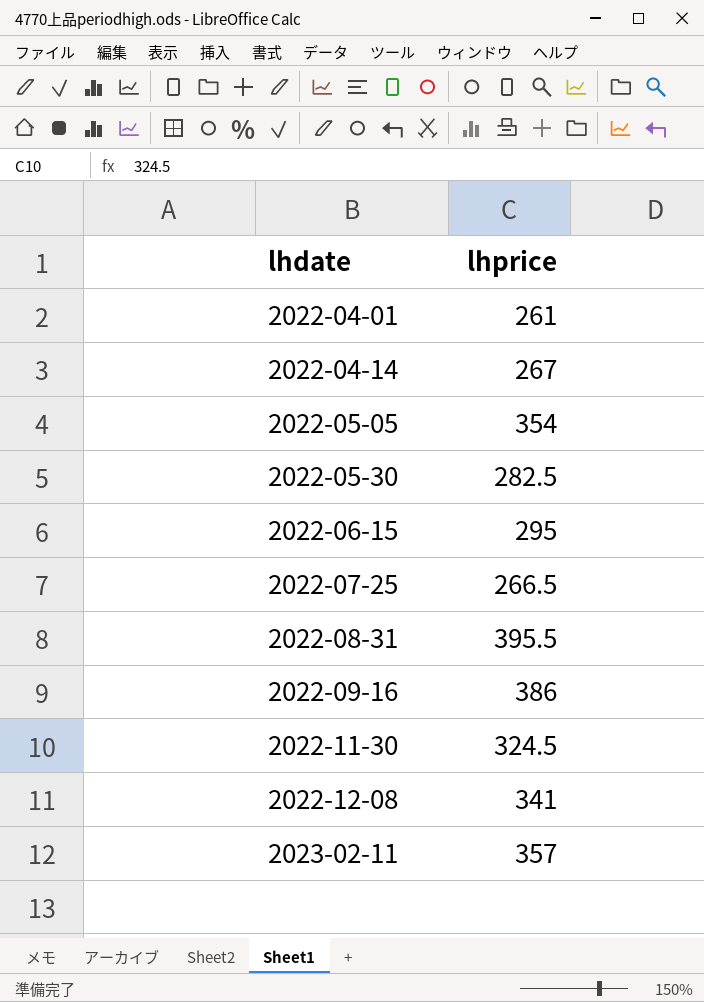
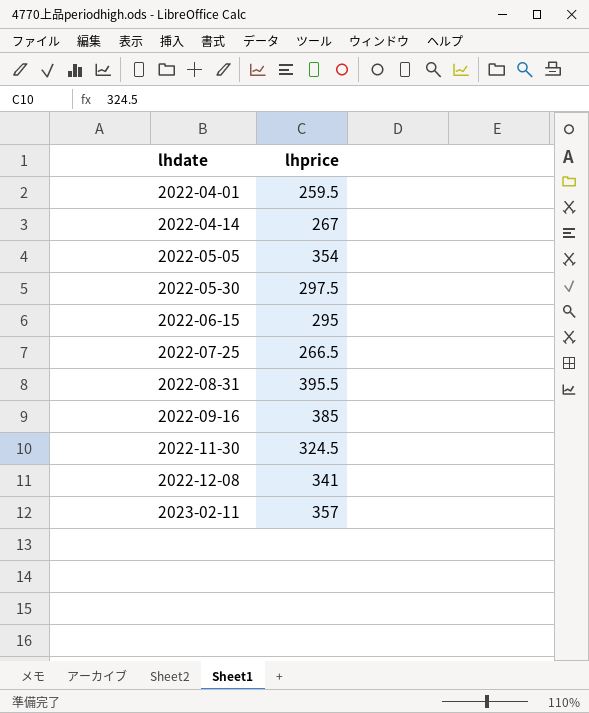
2022-04-01 | lhprice: 261 -> 259.5
2022-05-30 | lhprice: 282.5 -> 297.5
2022-09-16 | lhprice: 386 -> 385

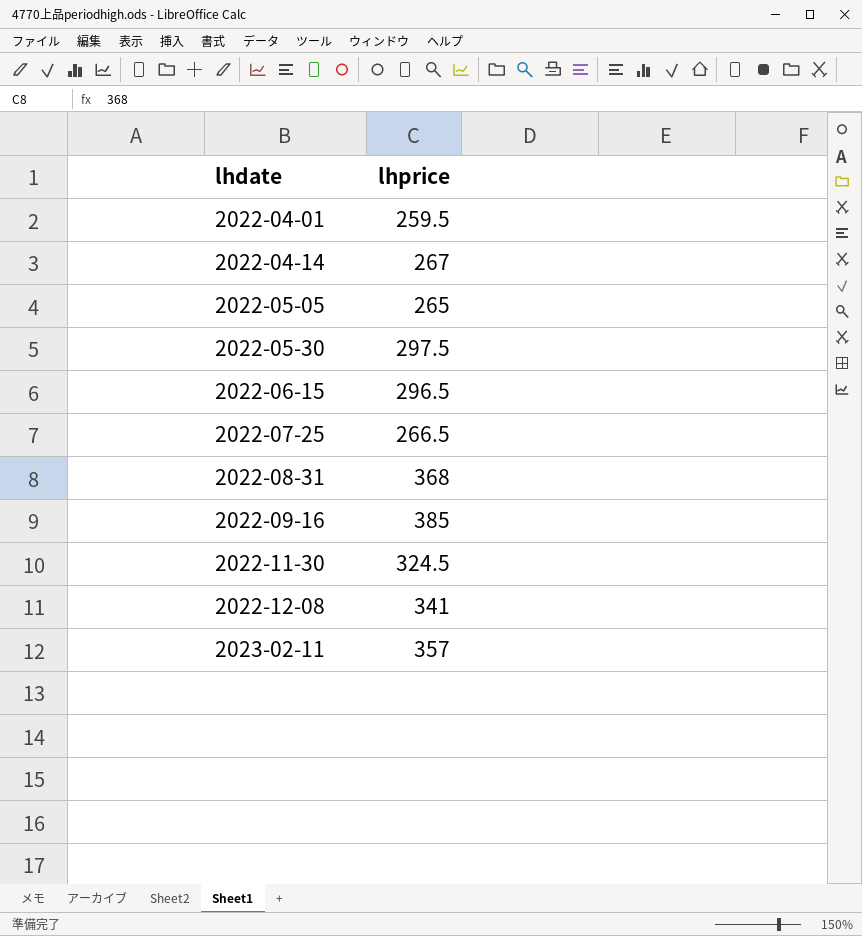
2022-05-05 | lhprice: 354 -> 265
2022-06-15 | lhprice: 295 -> 296.5
2022-08-31 | lhprice: 395.5 -> 368

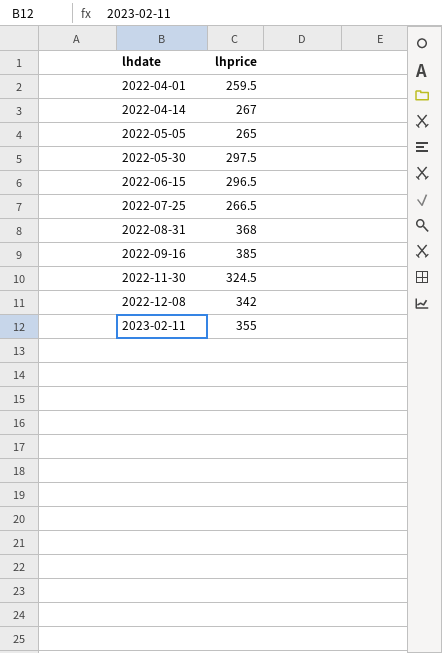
2022-12-08 | lhprice: 341 -> 342
2023-02-11 | lhprice: 357 -> 355

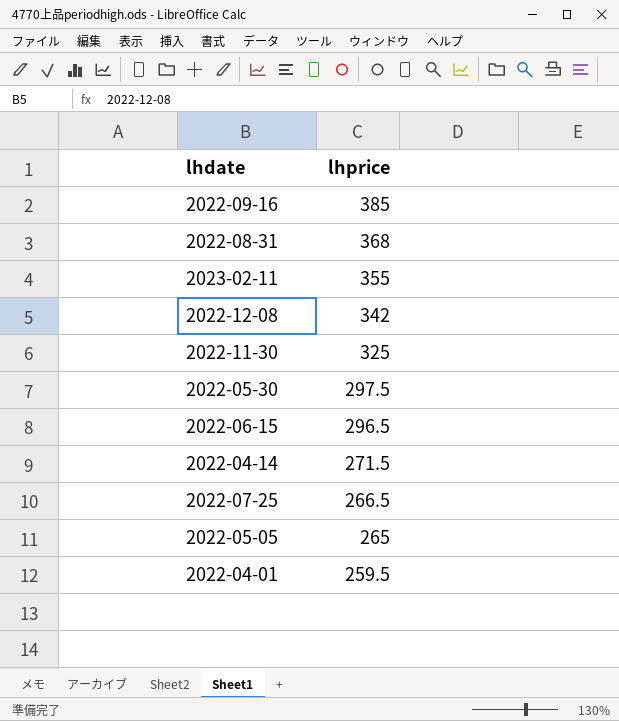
row order: lhdate ascending -> lhprice descending
2022-11-30 | lhprice: 324.5 -> 325
2022-04-14 | lhprice: 267 -> 271.5

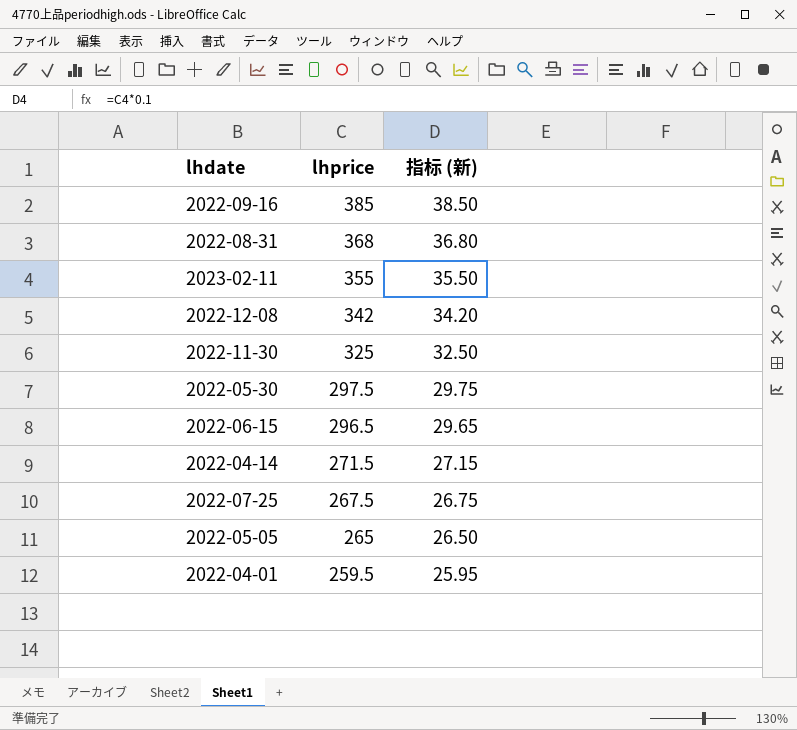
column 指标 (新) | formula: none -> [lhprice] * 0.1
2022-07-25 | lhprice: 266.5 -> 267.5

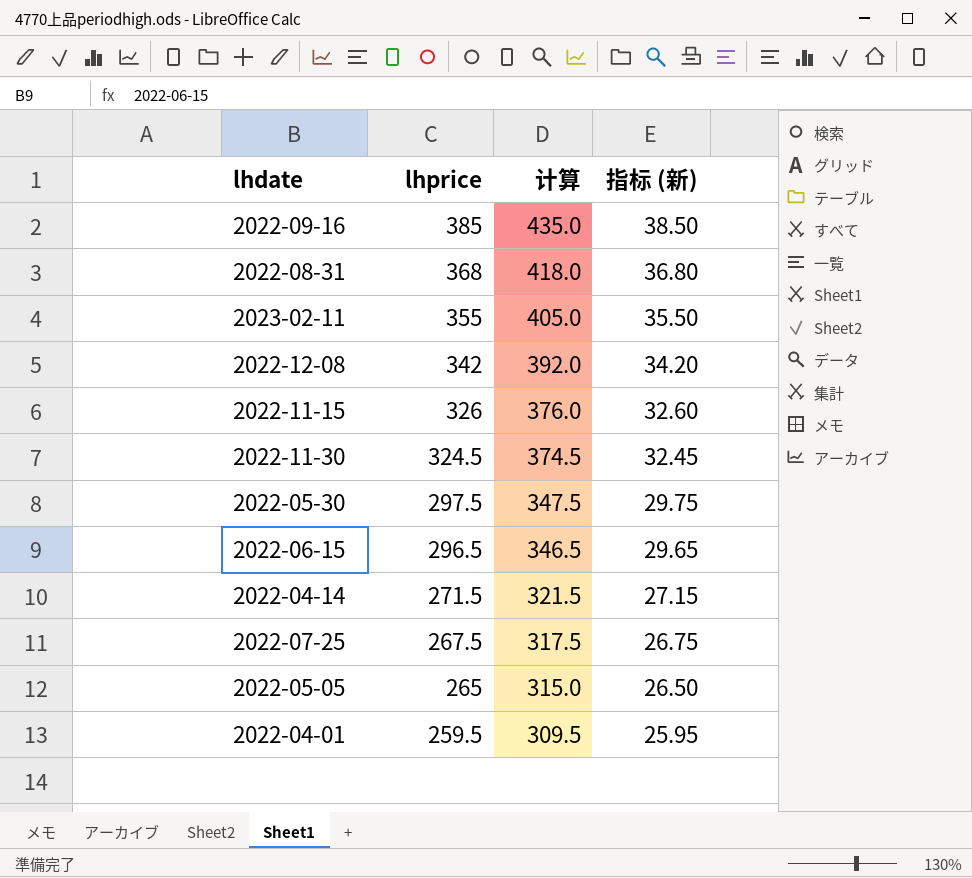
column 计算 | formula: none -> [lhprice] + 50
row 2022-11-15: none -> 326 | 376.0 | 32.60
2022-11-30 | lhprice: 325 -> 324.5
2022-11-30 | 指标 (新): 32.50 -> 32.45

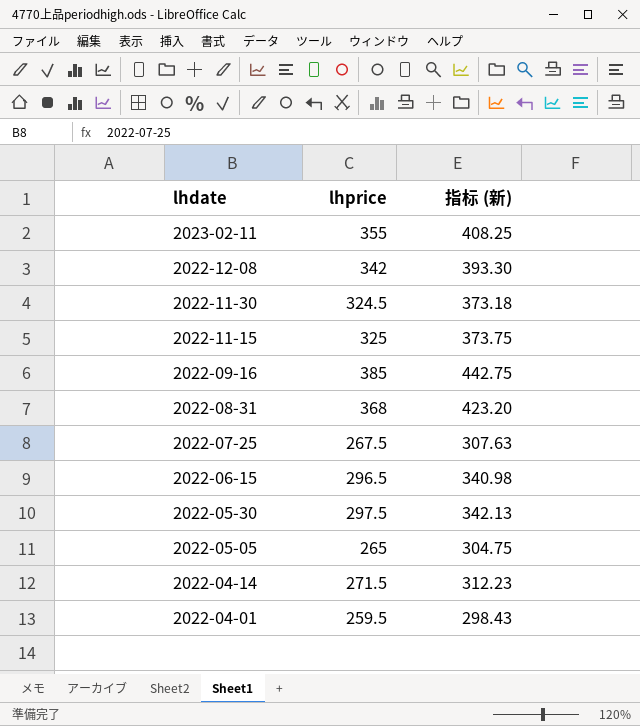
row order: lhprice descending -> lhdate descending
column 计算 | formula: [lhprice] + 50 -> none
column 指标 (新) | formula: [lhprice] * 0.1 -> [lhprice] * 1.15
2022-11-15 | lhprice: 326 -> 325

